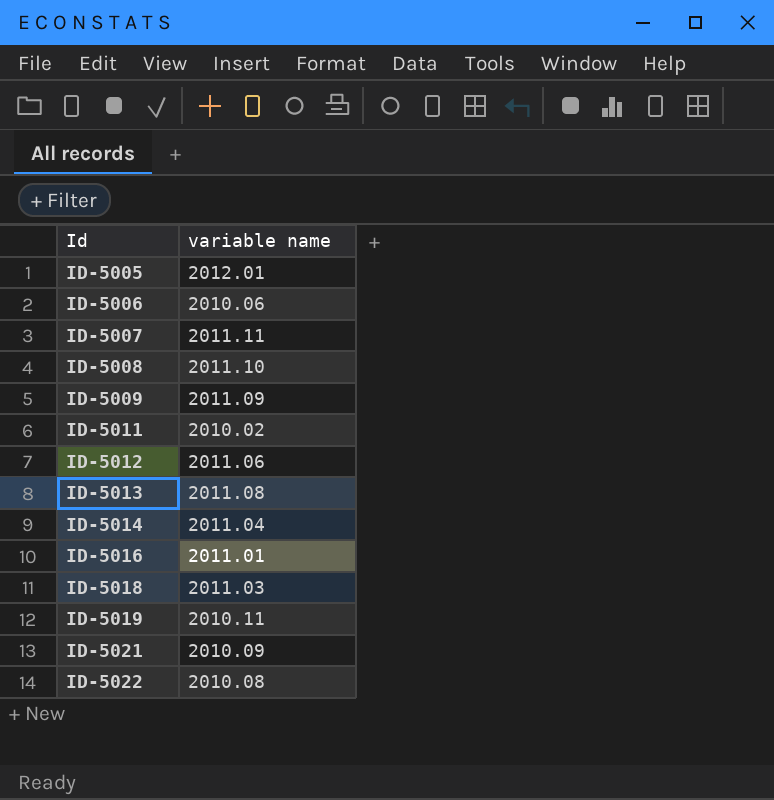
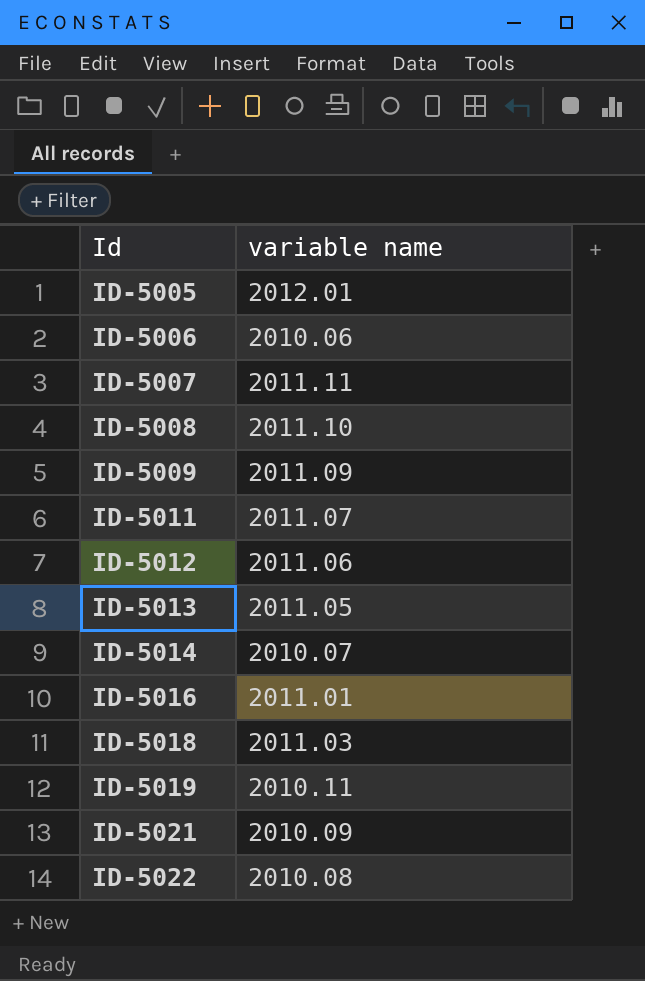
ID-5011 | variable name: 2010.02 -> 2011.07
ID-5013 | variable name: 2011.08 -> 2011.05
ID-5014 | variable name: 2011.04 -> 2010.07

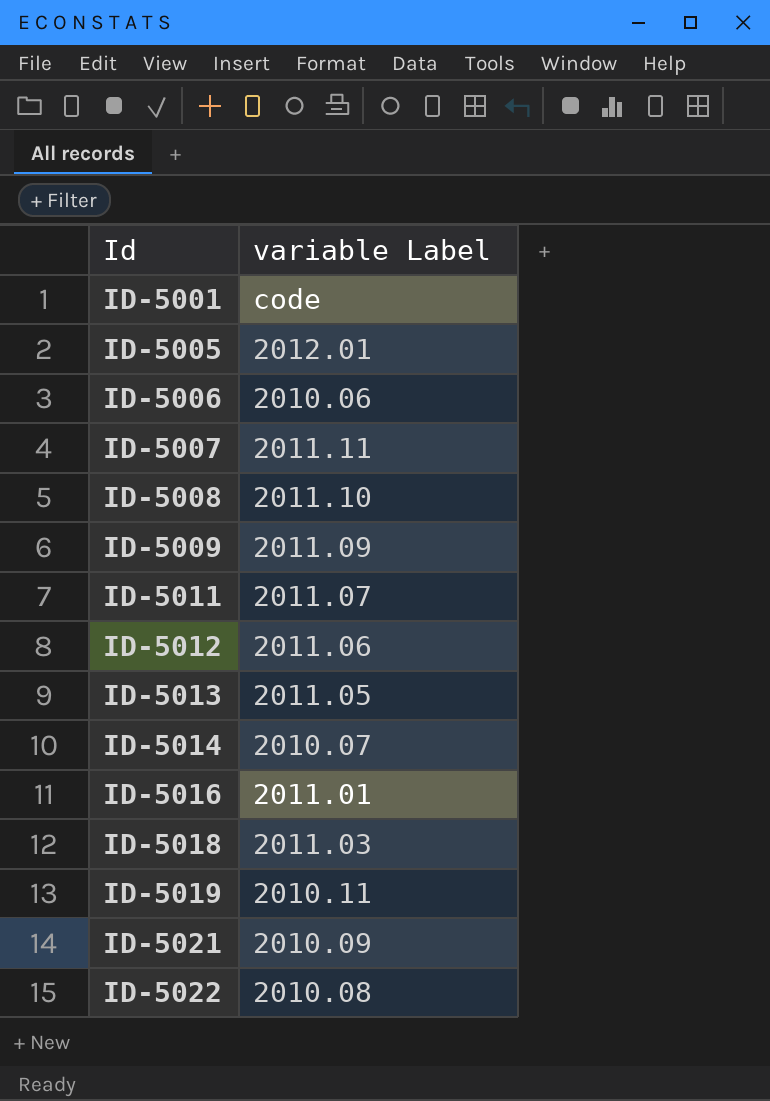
column name: variable name -> variable Label
row ID-5001: none -> code

